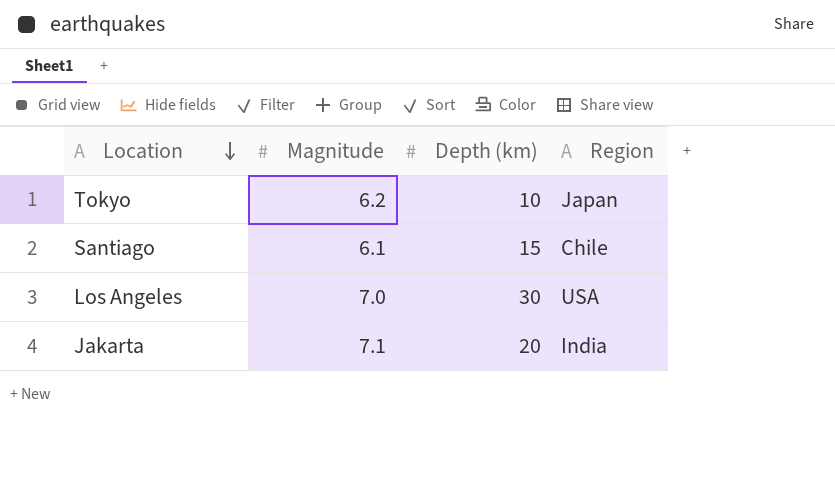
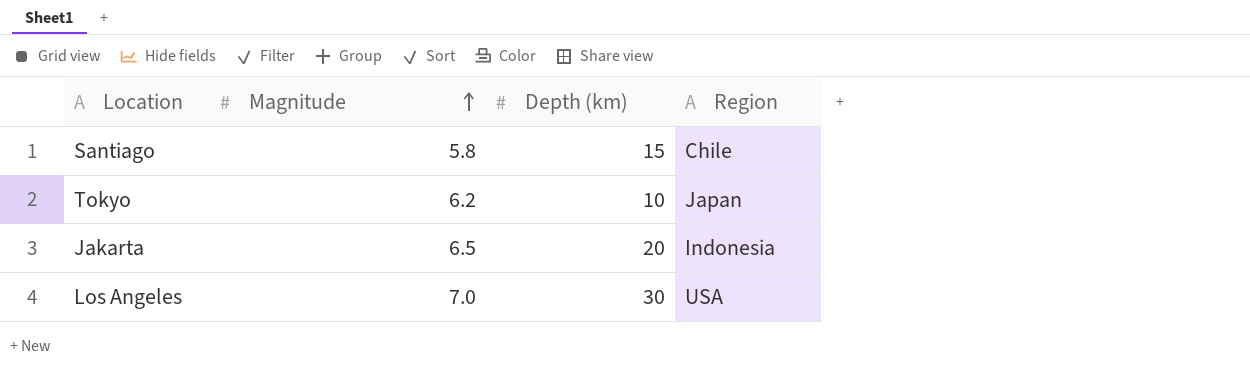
row order: Location descending -> Magnitude ascending
Santiago | Magnitude: 6.1 -> 5.8
Jakarta | Magnitude: 7.1 -> 6.5
Jakarta | Region: India -> Indonesia

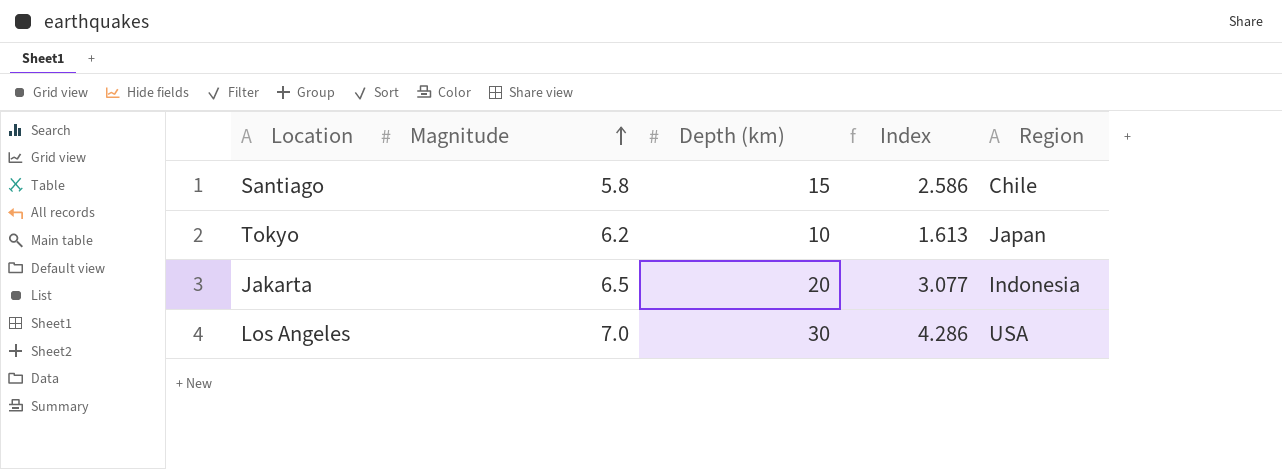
column Index | formula: none -> [Depth (km)] / [Magnitude]

